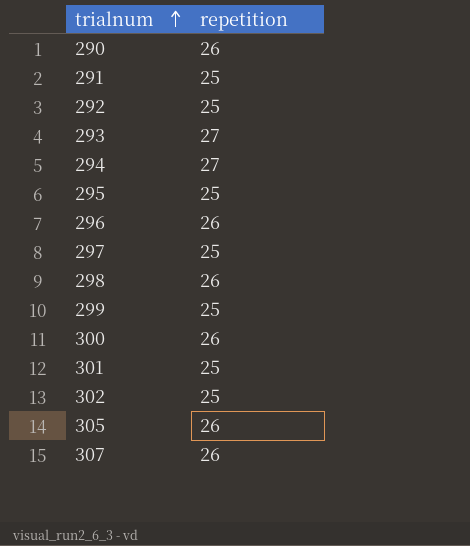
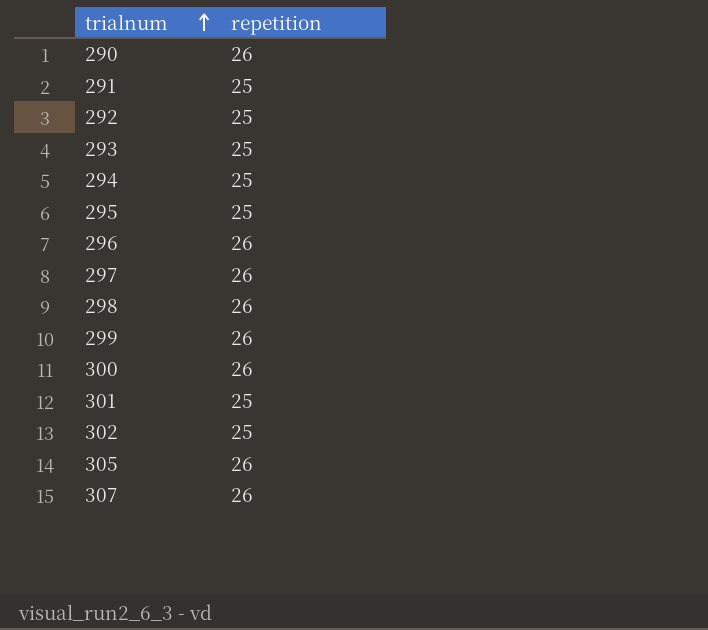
293 | repetition: 27 -> 25
294 | repetition: 27 -> 25
297 | repetition: 25 -> 26
299 | repetition: 25 -> 26

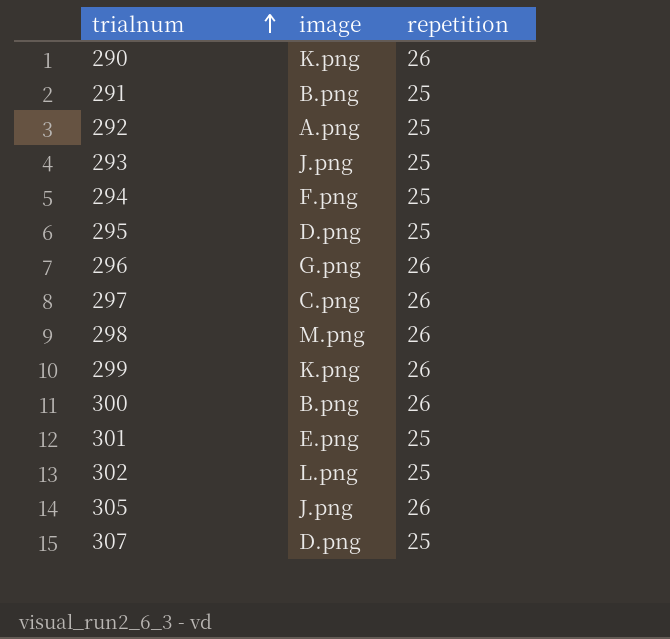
column image | position: none -> 2
307 | repetition: 26 -> 25

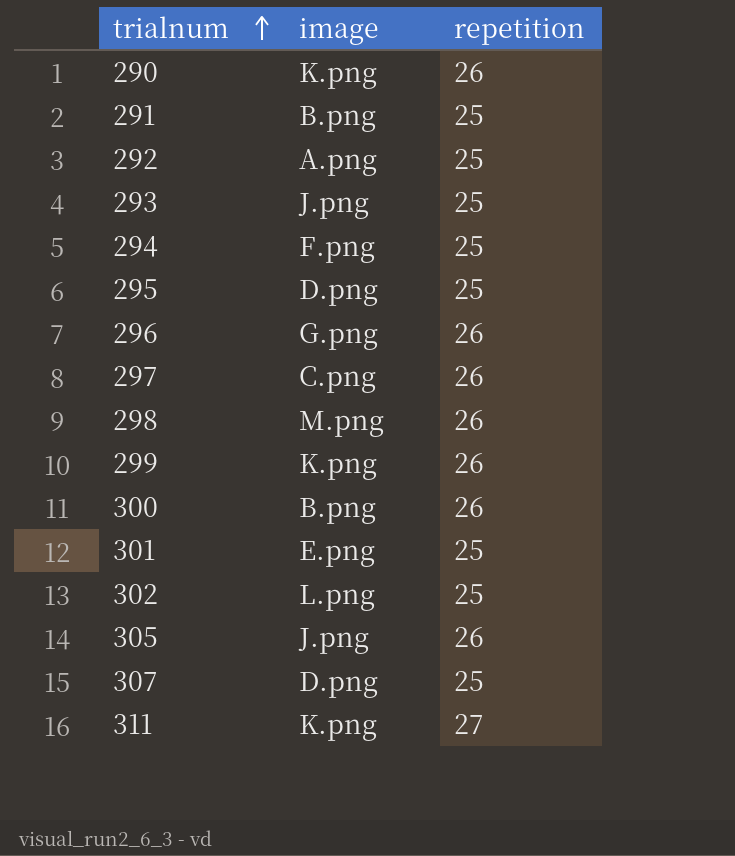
row 311: none -> K.png | 27

